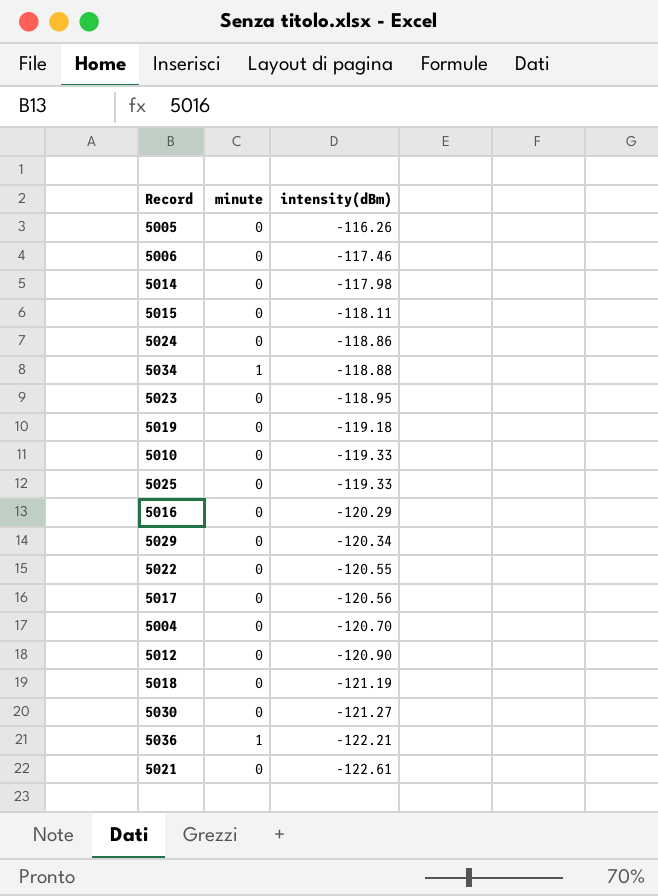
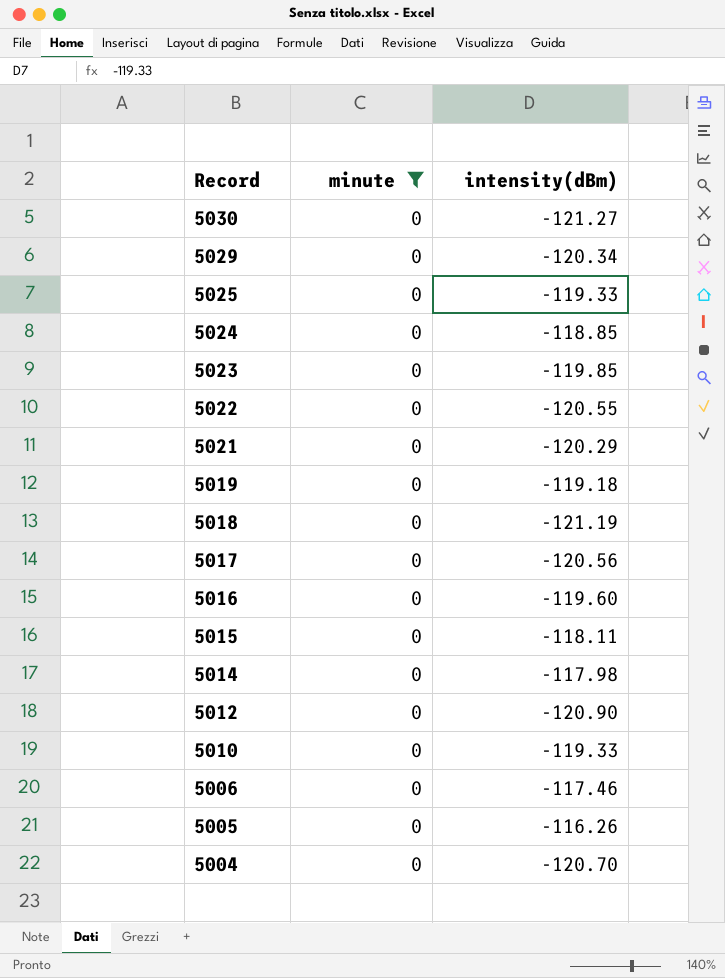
filter: none -> minute = 0
row order: intensity(dBm) descending -> Record descending
5024 | intensity(dBm): -118.86 -> -118.85
5023 | intensity(dBm): -118.95 -> -119.85
5021 | intensity(dBm): -122.61 -> -120.29
5016 | intensity(dBm): -120.29 -> -119.60

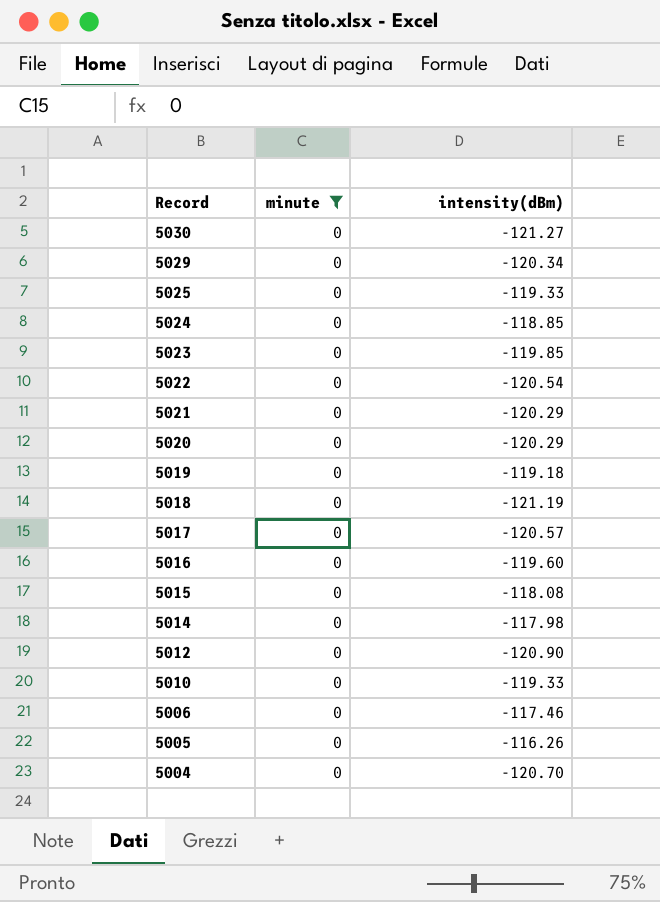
5022 | intensity(dBm): -120.55 -> -120.54
row 5020: none -> 0 | -120.29
5017 | intensity(dBm): -120.56 -> -120.57
5015 | intensity(dBm): -118.11 -> -118.08

